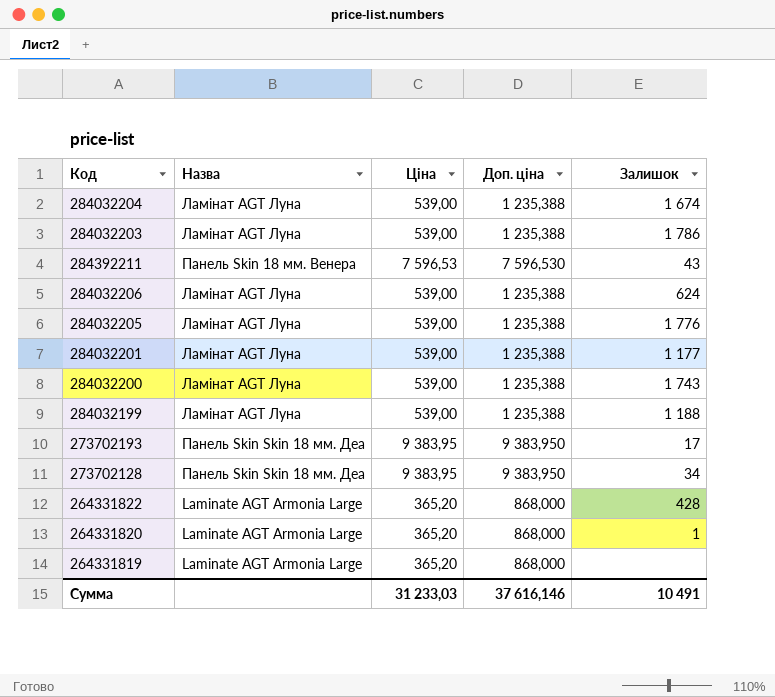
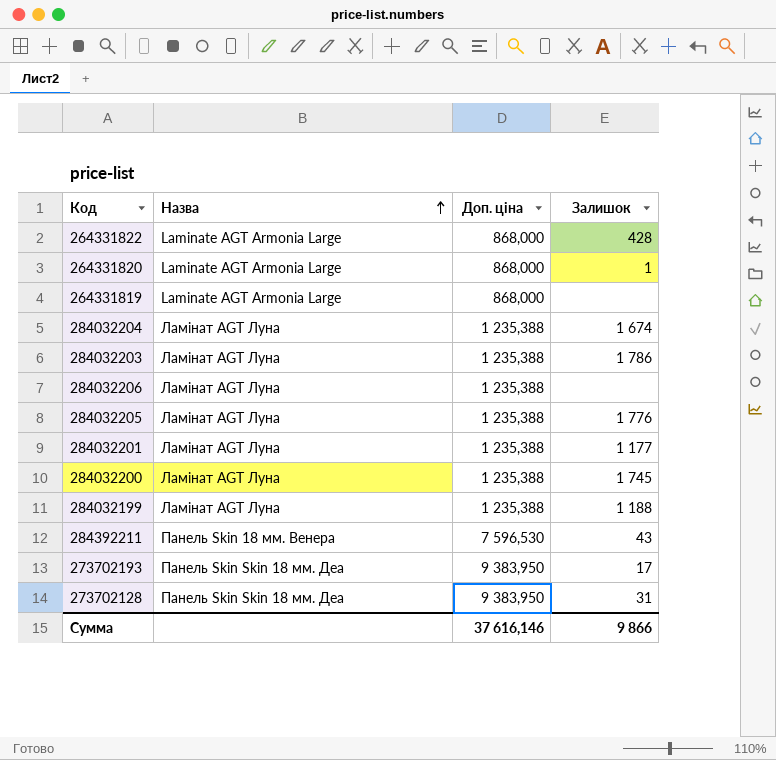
row order: none -> Назва ascending
column Ціна | position: 3 -> none
284032206 | Залишок: 624 -> none
284032200 | Залишок: 1 743 -> 1 745
273702128 | Залишок: 34 -> 31
Сумма | Залишок: 10 491 -> 9 866

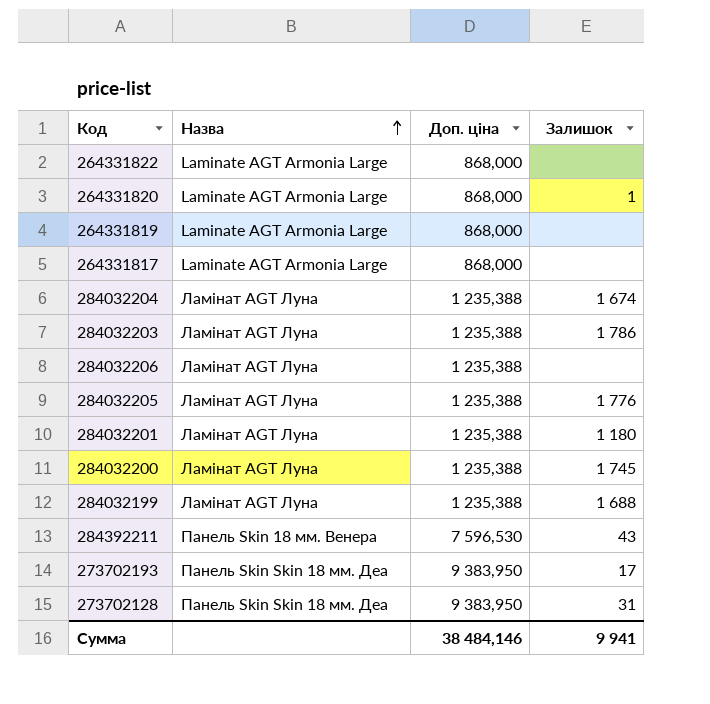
264331822 | Залишок: 428 -> none
row 264331817: none -> Laminate AGT Armonia Large | 868,000 | none
284032201 | Залишок: 1 177 -> 1 180
284032199 | Залишок: 1 188 -> 1 688
Сумма | Доп. ціна: 37 616,146 -> 38 484,146
Сумма | Залишок: 9 866 -> 9 941

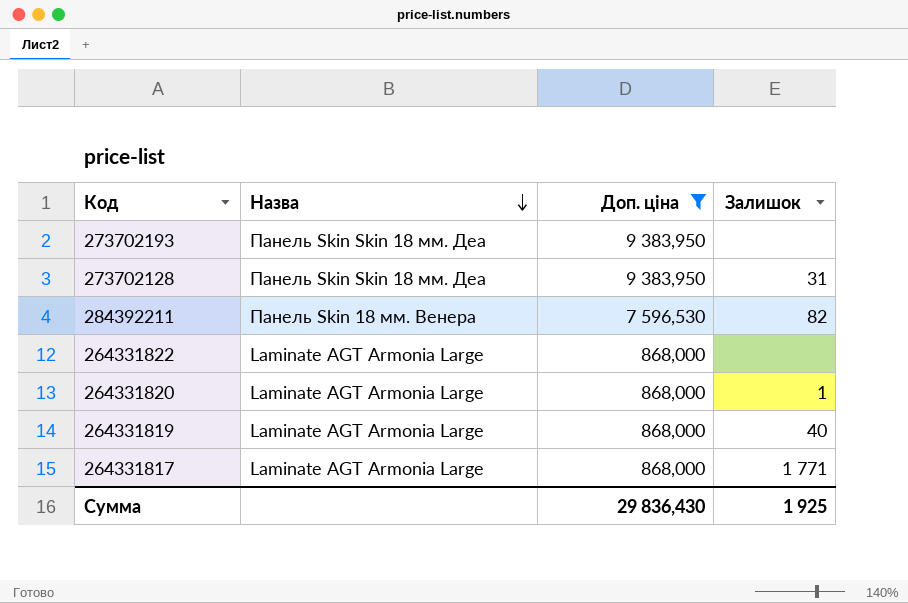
filter: none -> Доп. ціна != 1 235,388
row order: Назва ascending -> Назва descending
273702193 | Залишок: 17 -> none
284392211 | Залишок: 43 -> 82
264331819 | Залишок: none -> 40
264331817 | Залишок: none -> 1 771
Сумма | Доп. ціна: 38 484,146 -> 29 836,430
Сумма | Залишок: 9 941 -> 1 925

